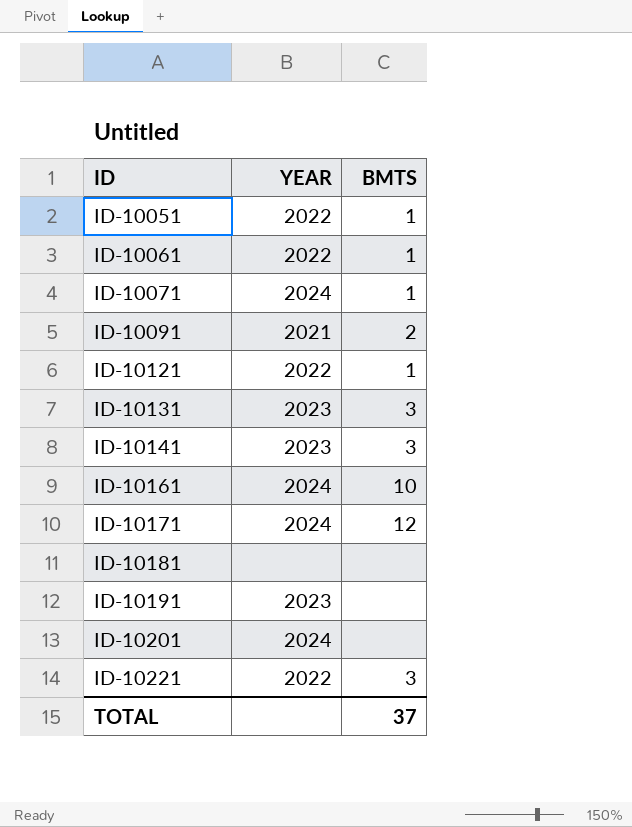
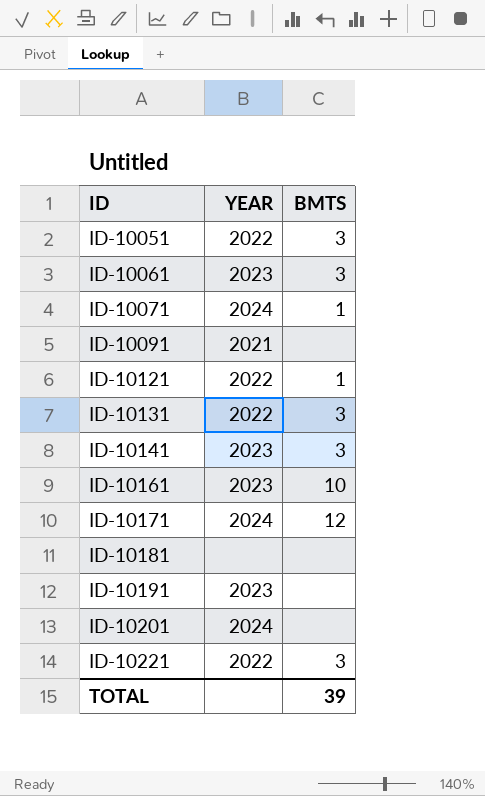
ID-10051 | BMTS: 1 -> 3
ID-10061 | YEAR: 2022 -> 2023
ID-10061 | BMTS: 1 -> 3
ID-10091 | BMTS: 2 -> none
ID-10131 | YEAR: 2023 -> 2022
ID-10161 | YEAR: 2024 -> 2023
TOTAL | BMTS: 37 -> 39

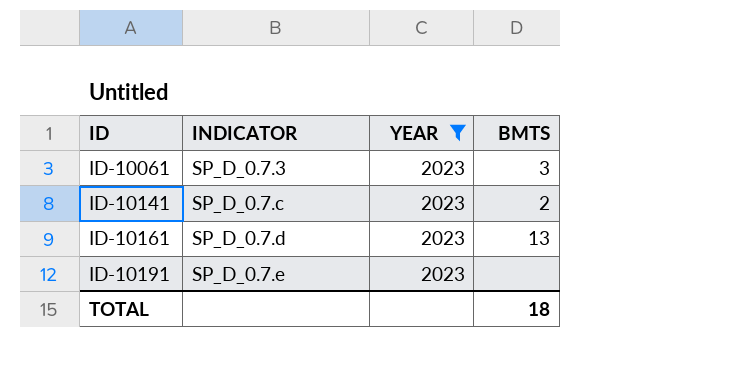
filter: none -> YEAR = 2023
column INDICATOR | position: none -> 2
ID-10141 | BMTS: 3 -> 2
ID-10161 | BMTS: 10 -> 13
TOTAL | BMTS: 39 -> 18

